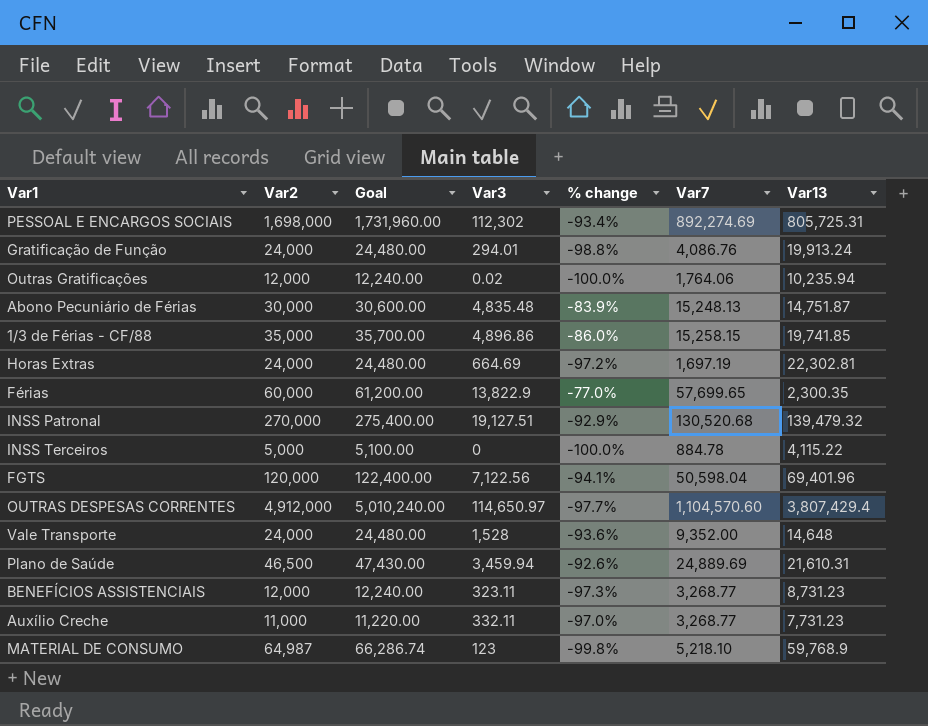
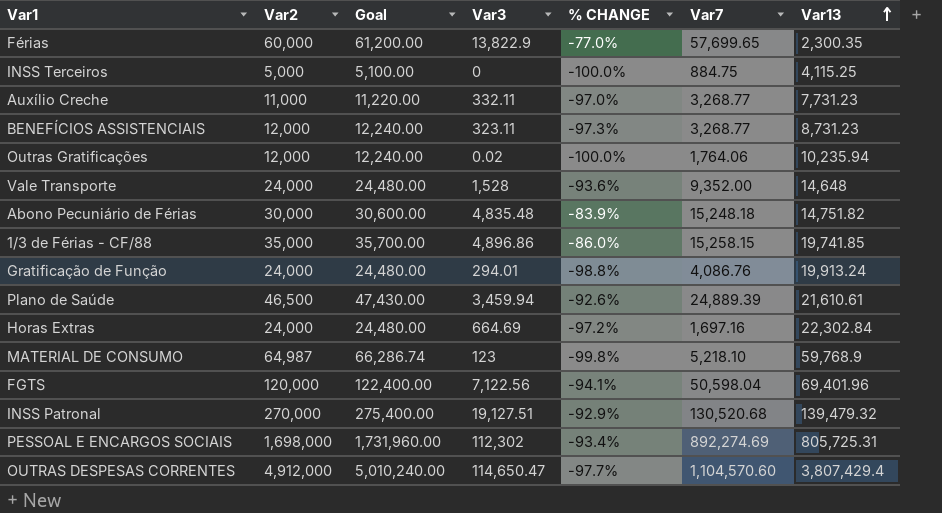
row order: none -> Var13 ascending
column name: % change -> % CHANGE
INSS Terceiros | Var7: 884.78 -> 884.75
INSS Terceiros | Var13: 4,115.22 -> 4,115.25
Abono Pecuniário de Férias | Var7: 15,248.13 -> 15,248.18
Abono Pecuniário de Férias | Var13: 14,751.87 -> 14,751.82
Plano de Saúde | Var7: 24,889.69 -> 24,889.39
Plano de Saúde | Var13: 21,610.31 -> 21,610.61
Horas Extras | Var7: 1,697.19 -> 1,697.16
Horas Extras | Var13: 22,302.81 -> 22,302.84
OUTRAS DESPESAS CORRENTES | Var3: 114,650.97 -> 114,650.47

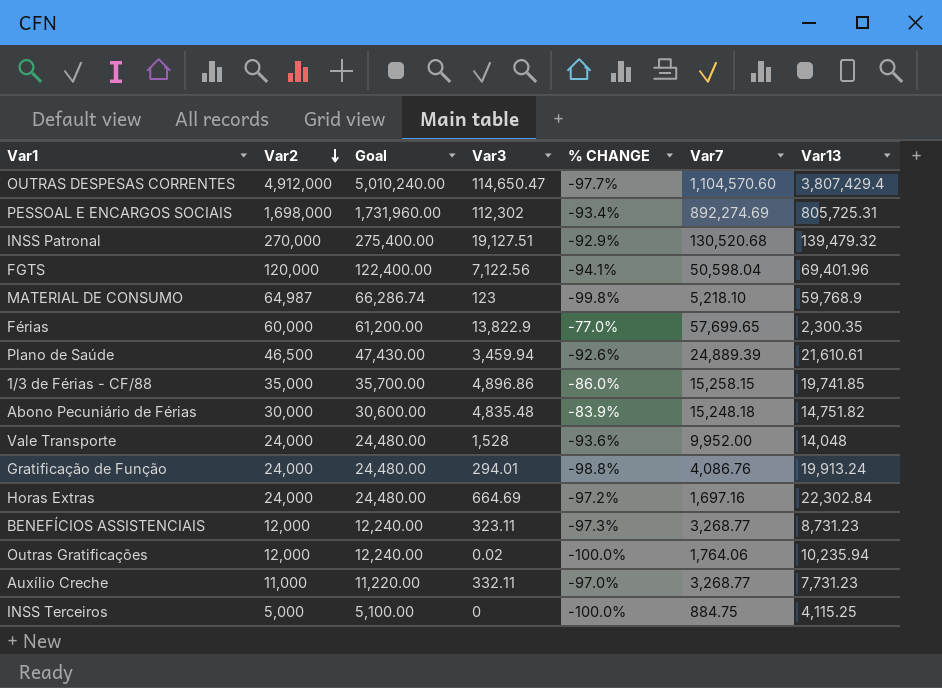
row order: Var13 ascending -> Var2 descending
Vale Transporte | Var7: 9,352.00 -> 9,952.00
Vale Transporte | Var13: 14,648 -> 14,048

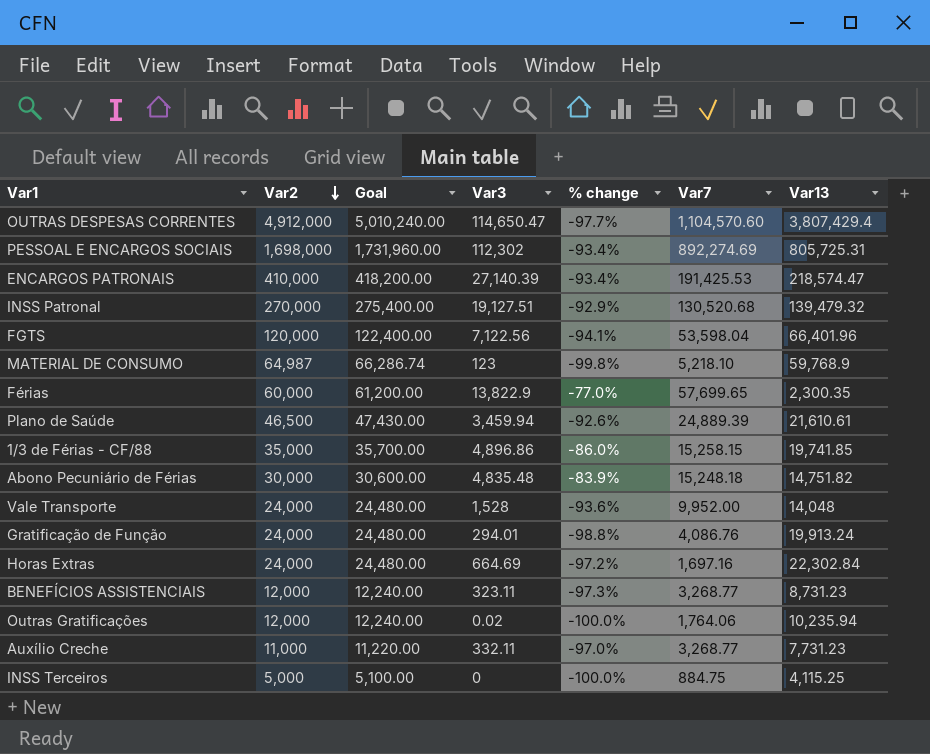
column name: % CHANGE -> % change
row ENCARGOS PATRONAIS: none -> 410,000 | 418,200.00 | 27,140.39 | -93.4% | 191,425.53 | 218,574.47
FGTS | Var7: 50,598.04 -> 53,598.04
FGTS | Var13: 69,401.96 -> 66,401.96

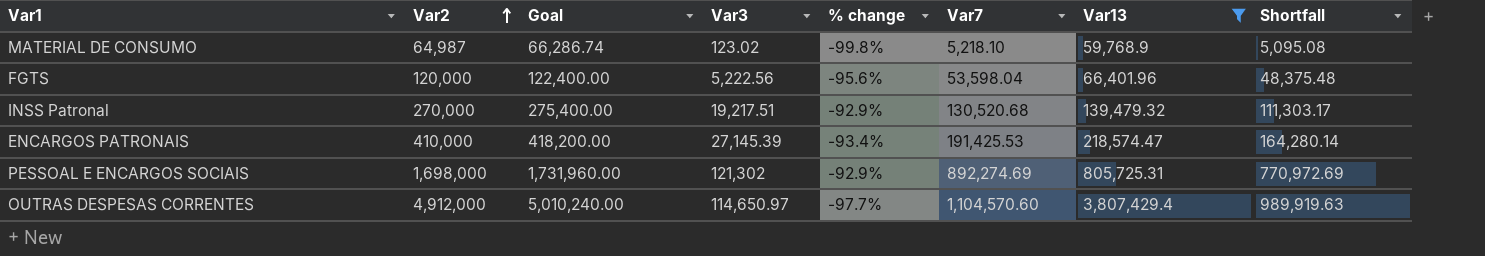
filter: none -> Var13 >= 59,768.9
row order: Var2 descending -> Var2 ascending
column Shortfall | formula: none -> [Var7] - [Var3]
MATERIAL DE CONSUMO | Var3: 123 -> 123.02
FGTS | Var3: 7,122.56 -> 5,222.56
FGTS | % change: -94.1% -> -95.6%
INSS Patronal | Var3: 19,127.51 -> 19,217.51
ENCARGOS PATRONAIS | Var3: 27,140.39 -> 27,145.39
PESSOAL E ENCARGOS SOCIAIS | Var3: 112,302 -> 121,302
PESSOAL E ENCARGOS SOCIAIS | % change: -93.4% -> -92.9%
OUTRAS DESPESAS CORRENTES | Var3: 114,650.47 -> 114,650.97

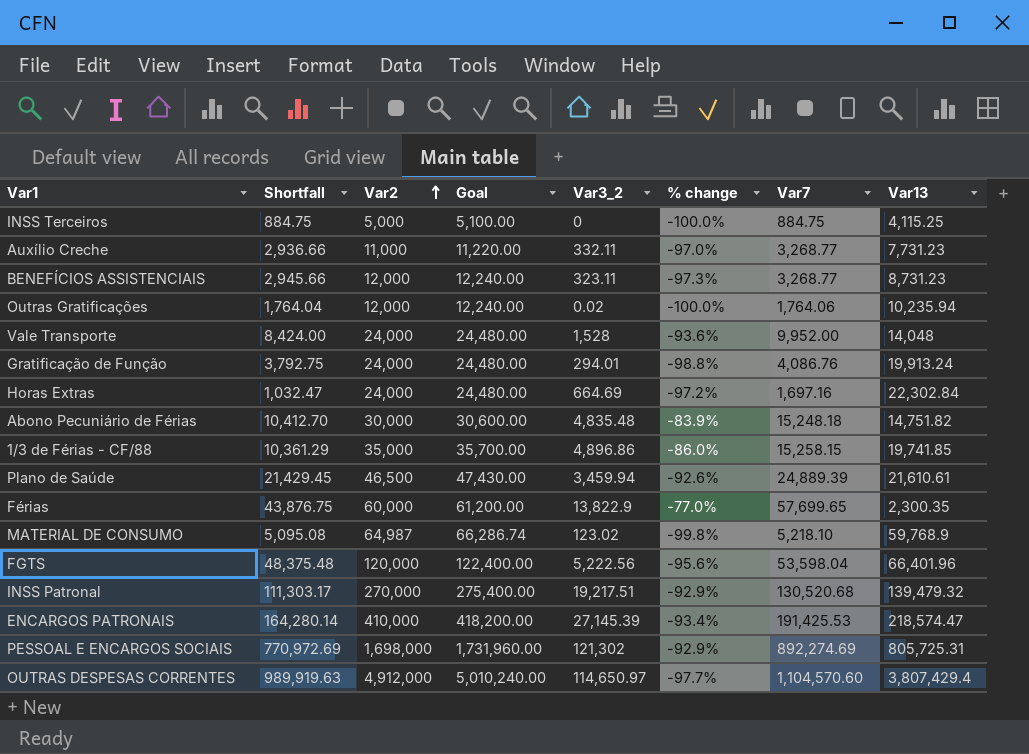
filter: Var13 >= 59,768.9 -> none
column Shortfall | position: 8 -> 2
column name: Var3 -> Var3_2

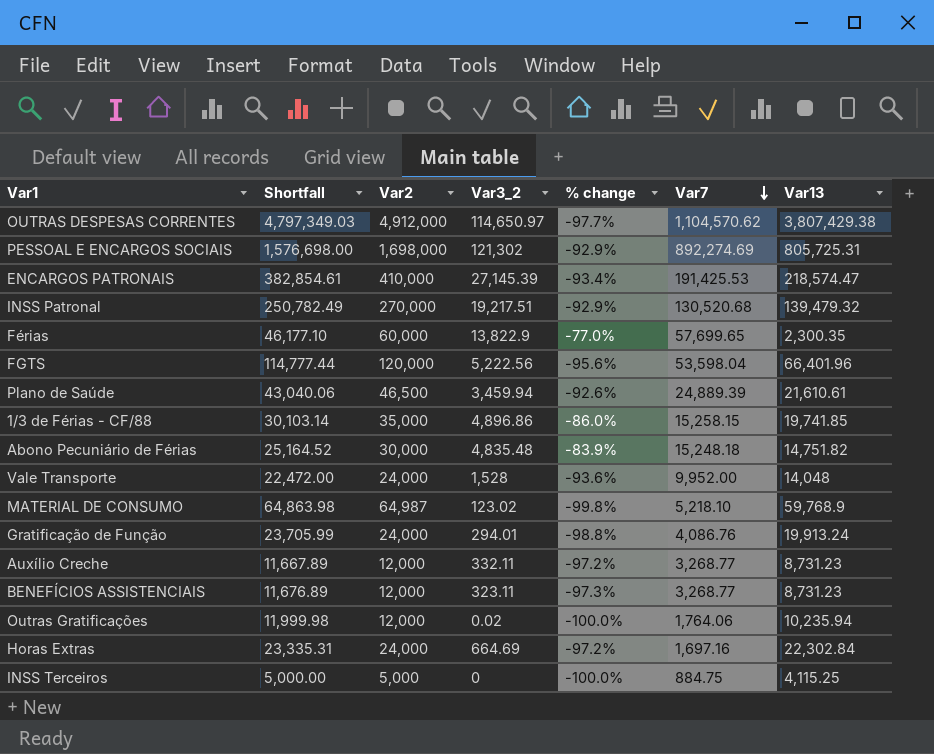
row order: Var2 ascending -> Var7 descending
column Goal | formula: [Var2] * 1.02 -> none
column Shortfall | formula: [Var7] - [Var3_2] -> [Var2] - [Var3_2]
OUTRAS DESPESAS CORRENTES | Var7: 1,104,570.60 -> 1,104,570.62
OUTRAS DESPESAS CORRENTES | Var13: 3,807,429.4 -> 3,807,429.38
Auxílio Creche | Var2: 11,000 -> 12,000
Auxílio Creche | % change: -97.0% -> -97.2%
Auxílio Creche | Var13: 7,731.23 -> 8,731.23

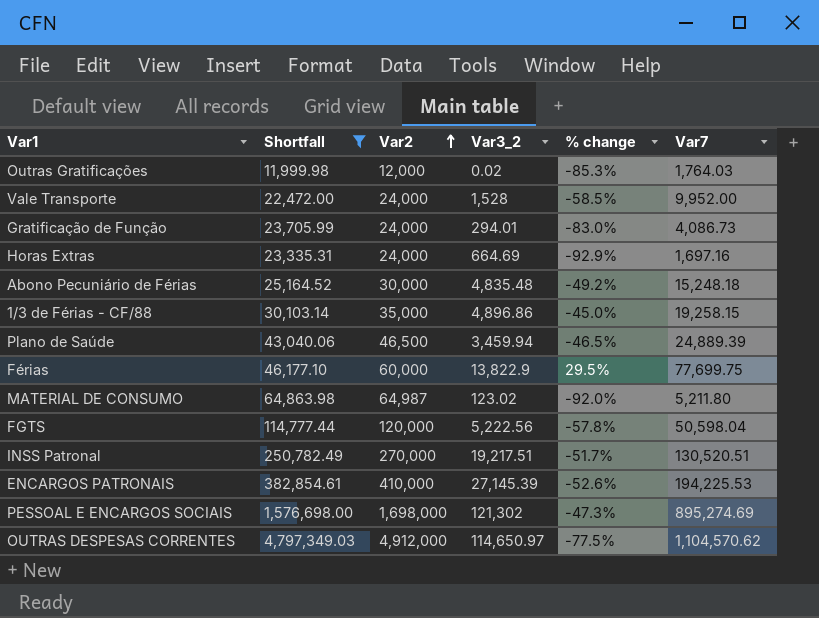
filter: none -> Shortfall >= 11,999.98
row order: Var7 descending -> Var2 ascending
column Var13 | formula: [Var2] - [Var7] -> none
column % change | formula: ([Var3_2] - [Var2]) / [Var2] -> ([Var7] - [Var2]) / [Var2]
Outras Gratificações | Var7: 1,764.06 -> 1,764.03
Gratificação de Função | Var7: 4,086.76 -> 4,086.73
1/3 de Férias - CF/88 | Var7: 15,258.15 -> 19,258.15
Férias | Var7: 57,699.65 -> 77,699.75
MATERIAL DE CONSUMO | Var7: 5,218.10 -> 5,211.80
FGTS | Var7: 53,598.04 -> 50,598.04
INSS Patronal | Var7: 130,520.68 -> 130,520.51
ENCARGOS PATRONAIS | Var7: 191,425.53 -> 194,225.53
PESSOAL E ENCARGOS SOCIAIS | Var7: 892,274.69 -> 895,274.69

